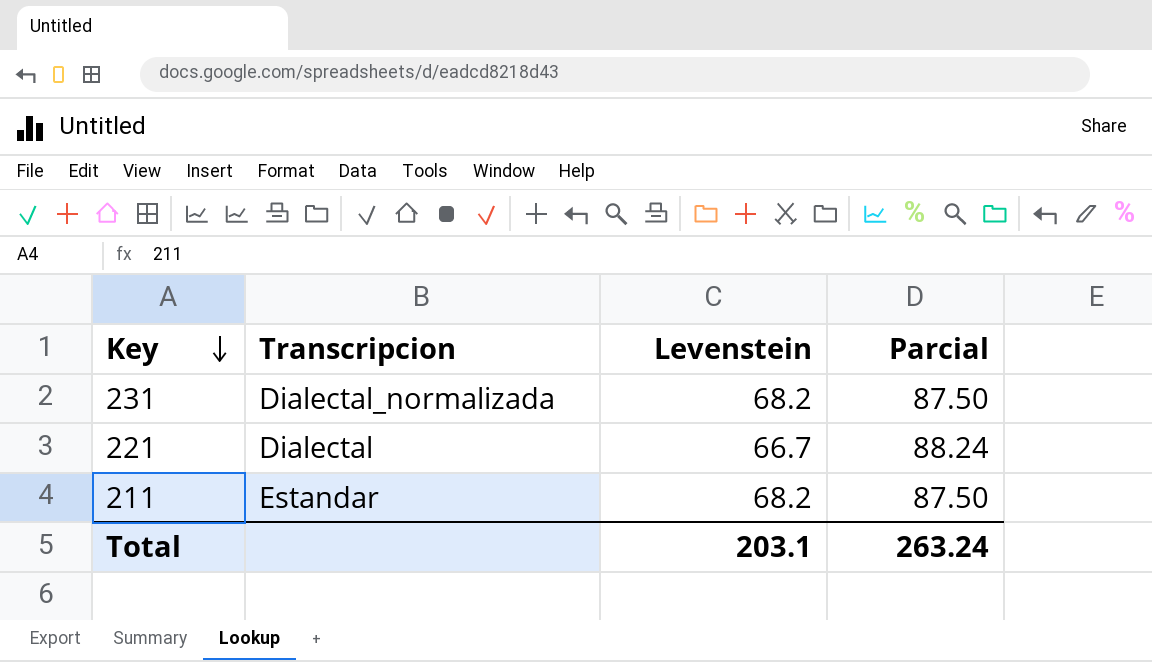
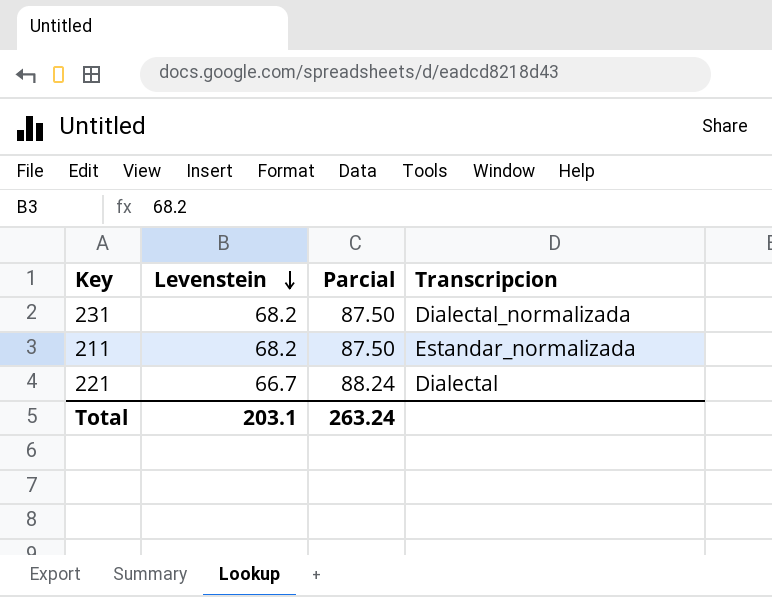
row order: Key descending -> Levenstein descending
column Transcripcion | position: 2 -> 4
211 | Transcripcion: Estandar -> Estandar_normalizada

